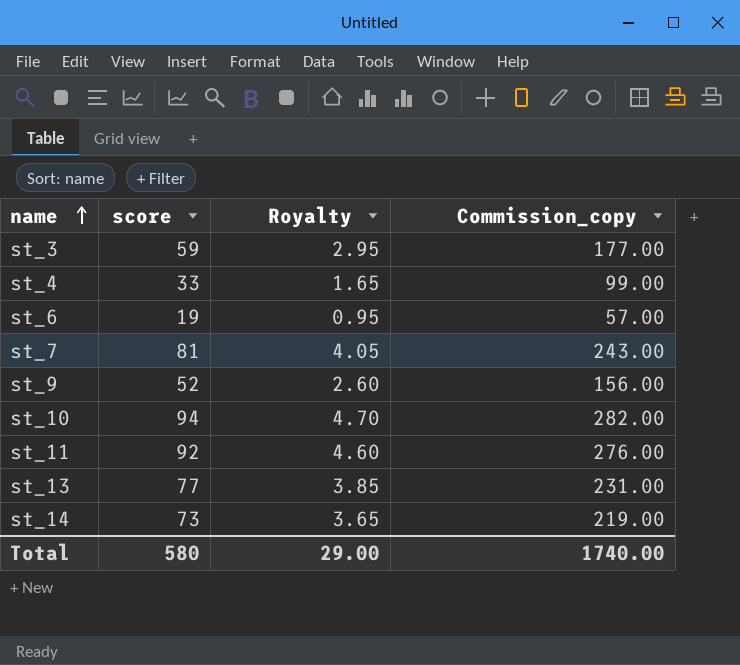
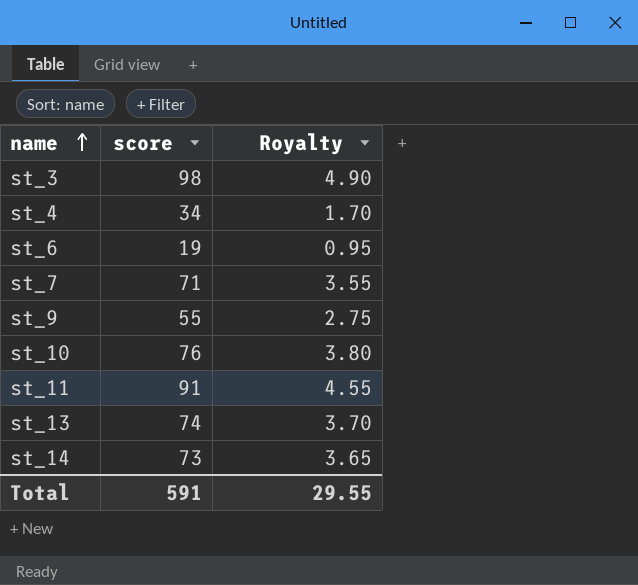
column Commission_copy | formula: [score] * 3 -> none
st_3 | score: 59 -> 98
st_3 | Royalty: 2.95 -> 4.90
st_4 | score: 33 -> 34
st_4 | Royalty: 1.65 -> 1.70
st_7 | score: 81 -> 71
st_7 | Royalty: 4.05 -> 3.55
st_9 | score: 52 -> 55
st_9 | Royalty: 2.60 -> 2.75
st_10 | score: 94 -> 76
st_10 | Royalty: 4.70 -> 3.80
st_11 | score: 92 -> 91
st_11 | Royalty: 4.60 -> 4.55
st_13 | score: 77 -> 74
st_13 | Royalty: 3.85 -> 3.70
Total | score: 580 -> 591
Total | Royalty: 29.00 -> 29.55

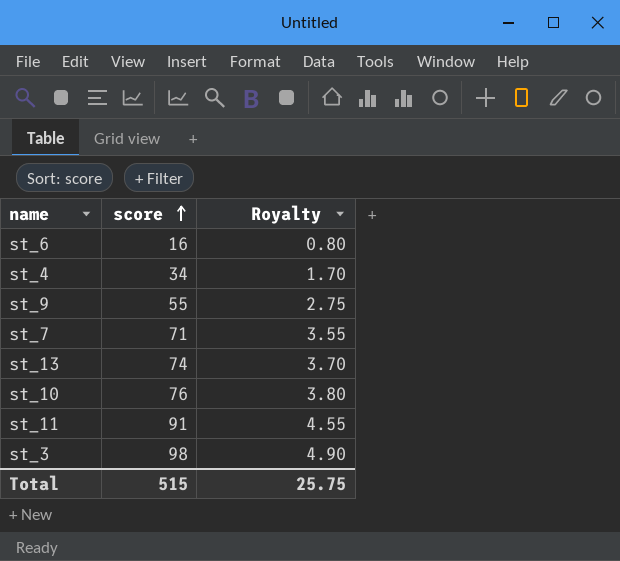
row order: name ascending -> score ascending
row st_14: 73 | 3.65 -> none
st_6 | score: 19 -> 16
st_6 | Royalty: 0.95 -> 0.80
Total | score: 591 -> 515
Total | Royalty: 29.55 -> 25.75

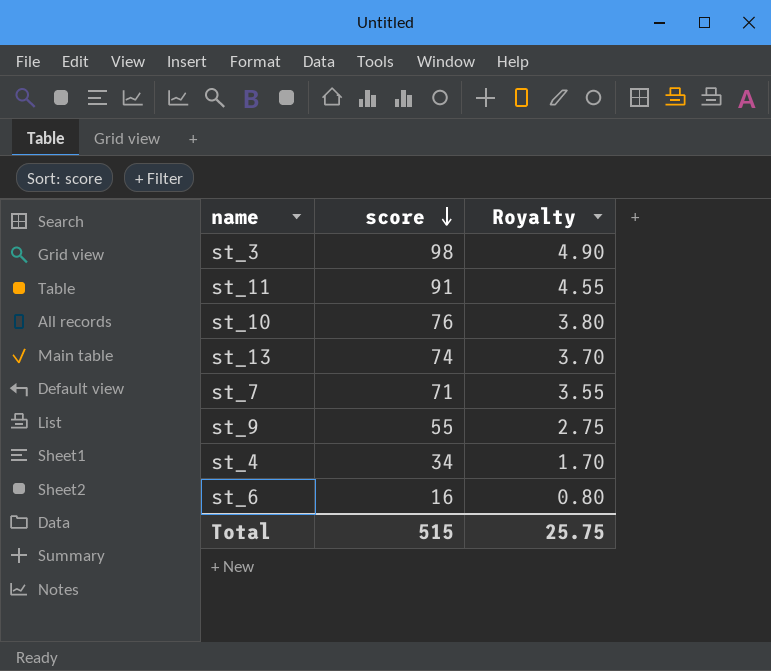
row order: score ascending -> score descending

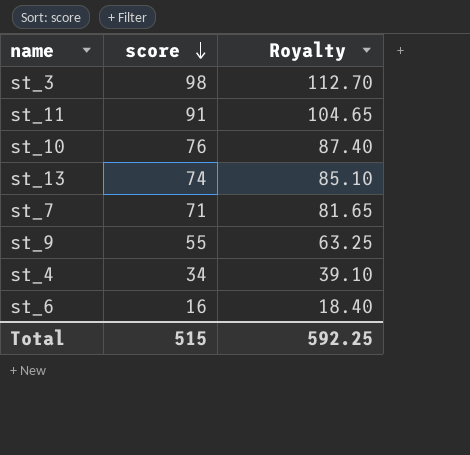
column Royalty | formula: [score] * 0.05 -> [score] * 1.15
Total | Royalty: 25.75 -> 592.25

